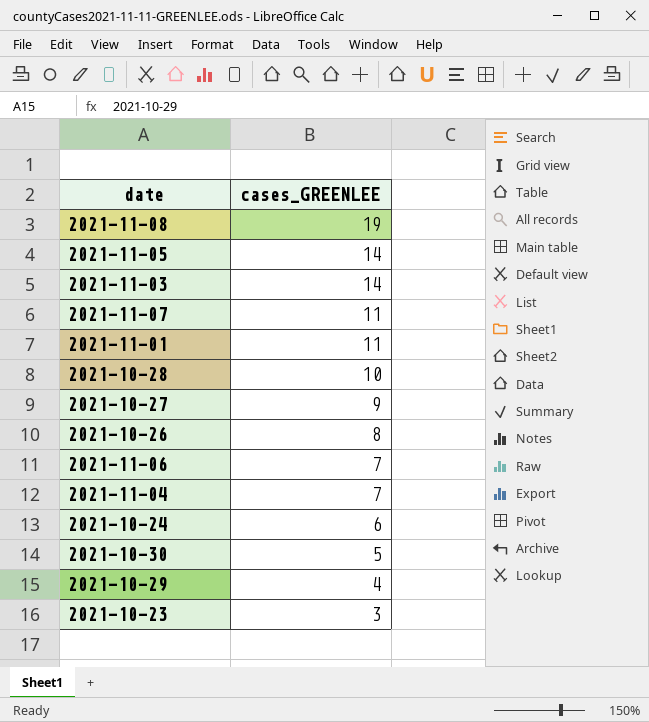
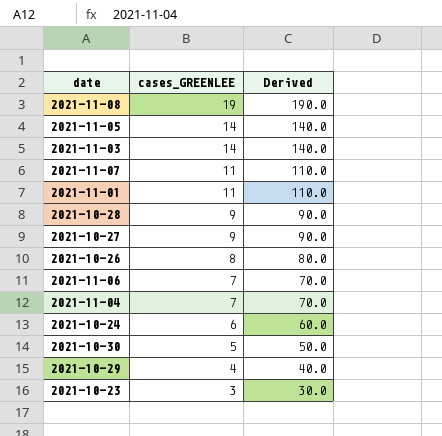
column Derived | formula: none -> [cases_GREENLEE] * 10
2021-10-28 | cases_GREENLEE: 10 -> 9

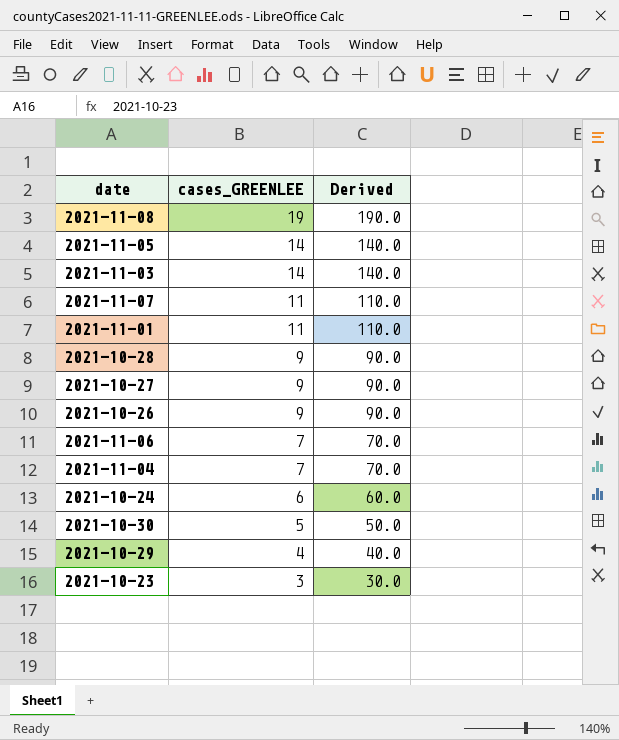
2021-10-26 | cases_GREENLEE: 8 -> 9
2021-10-26 | Derived: 80.0 -> 90.0

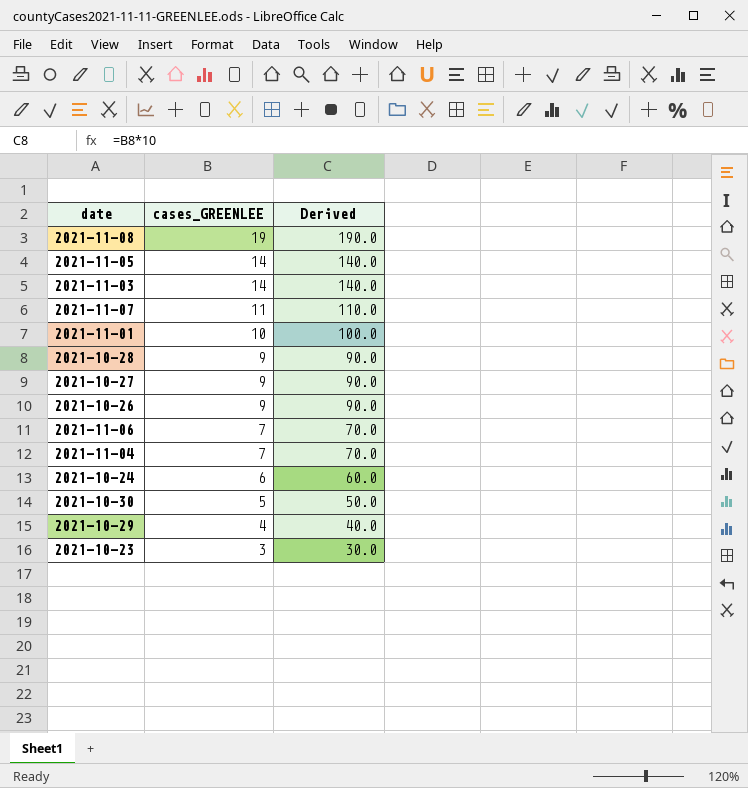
2021-11-01 | cases_GREENLEE: 11 -> 10
2021-11-01 | Derived: 110.0 -> 100.0

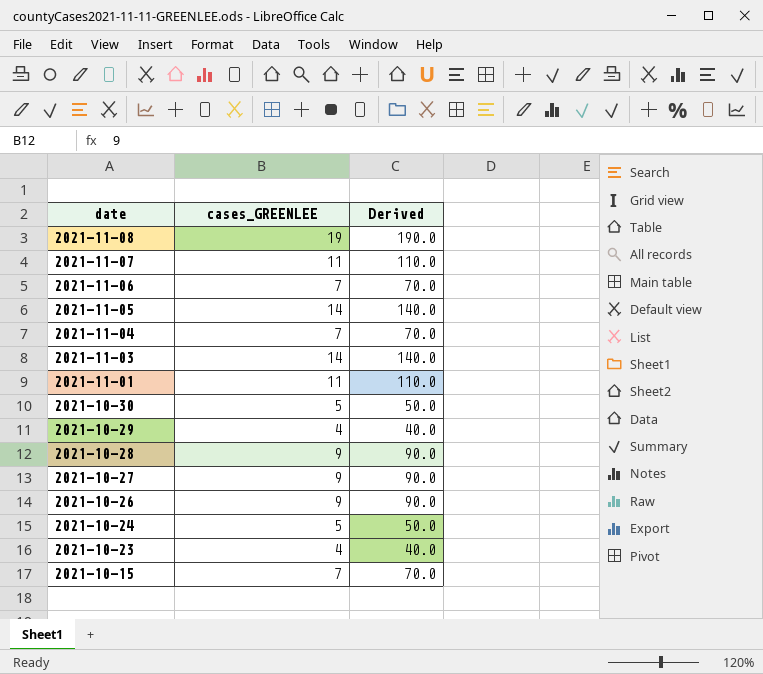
row order: cases_GREENLEE descending -> date descending
2021-11-01 | cases_GREENLEE: 10 -> 11
2021-11-01 | Derived: 100.0 -> 110.0
2021-10-24 | cases_GREENLEE: 6 -> 5
2021-10-24 | Derived: 60.0 -> 50.0
2021-10-23 | cases_GREENLEE: 3 -> 4
2021-10-23 | Derived: 30.0 -> 40.0
row 2021-10-15: none -> 7 | 70.0

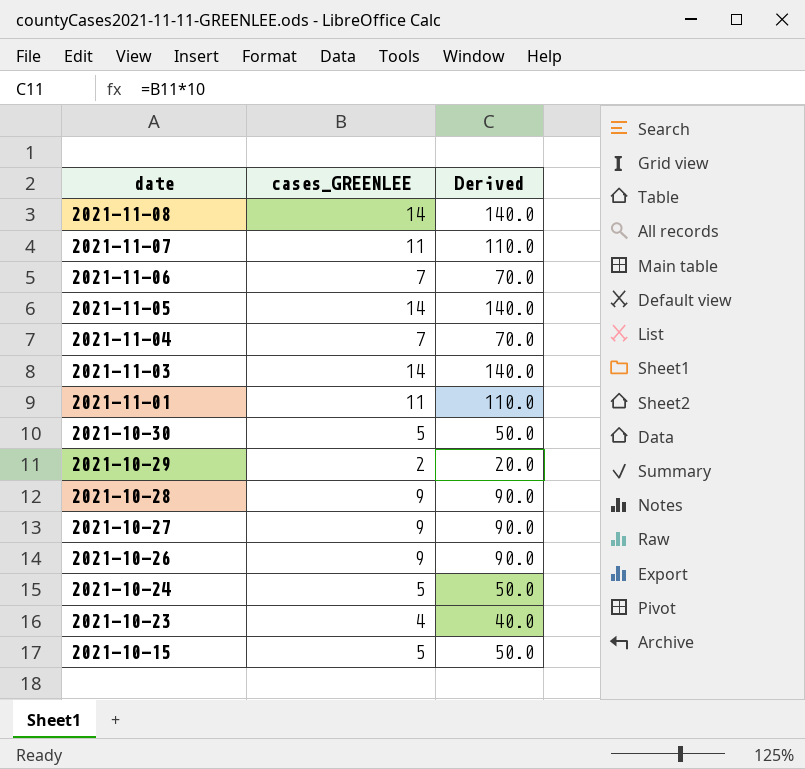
2021-11-08 | cases_GREENLEE: 19 -> 14
2021-11-08 | Derived: 190.0 -> 140.0
2021-10-29 | cases_GREENLEE: 4 -> 2
2021-10-29 | Derived: 40.0 -> 20.0
2021-10-15 | cases_GREENLEE: 7 -> 5
2021-10-15 | Derived: 70.0 -> 50.0

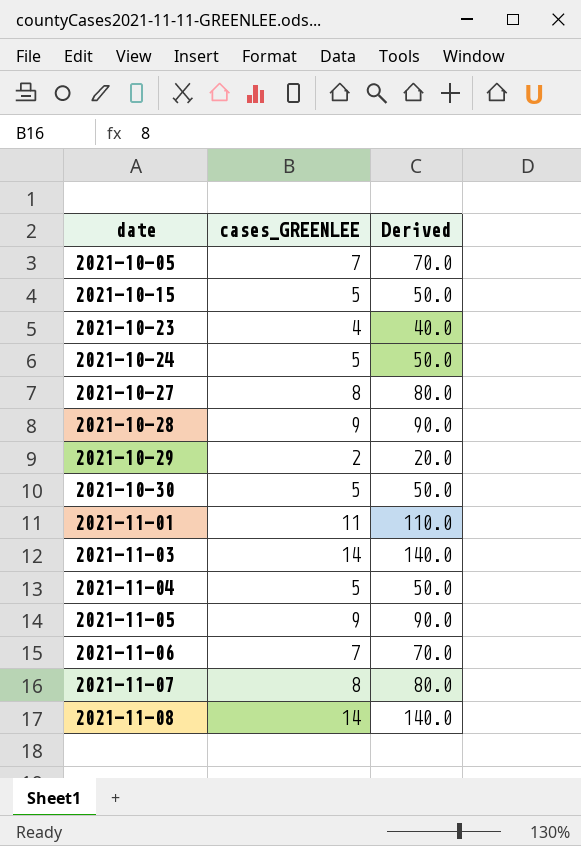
row order: date descending -> date ascending
row 2021-10-26: 9 | 90.0 -> none
row 2021-10-05: none -> 7 | 70.0
2021-10-27 | cases_GREENLEE: 9 -> 8
2021-10-27 | Derived: 90.0 -> 80.0
2021-11-04 | cases_GREENLEE: 7 -> 5
2021-11-04 | Derived: 70.0 -> 50.0
2021-11-05 | cases_GREENLEE: 14 -> 9
2021-11-05 | Derived: 140.0 -> 90.0
2021-11-07 | cases_GREENLEE: 11 -> 8
2021-11-07 | Derived: 110.0 -> 80.0

